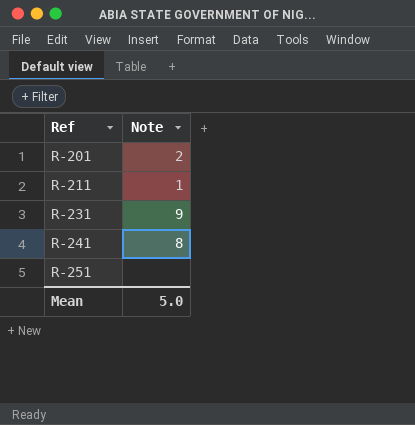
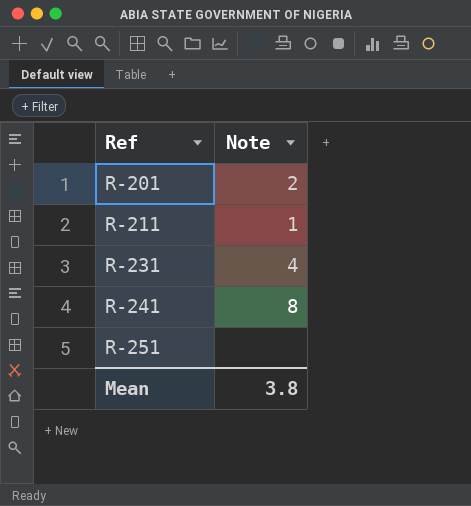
R-231 | Note: 9 -> 4
Mean | Note: 5.0 -> 3.8

